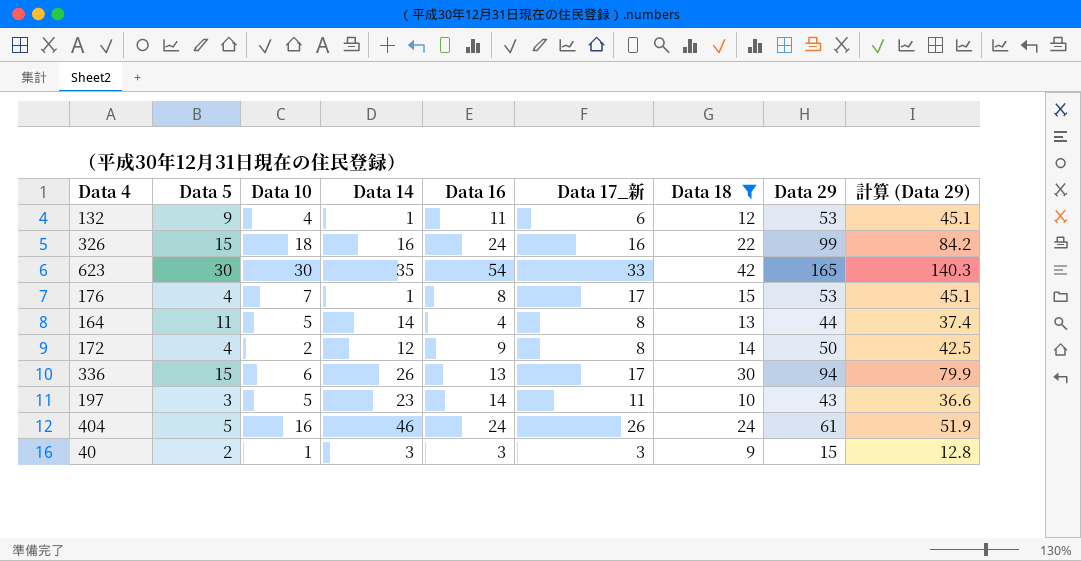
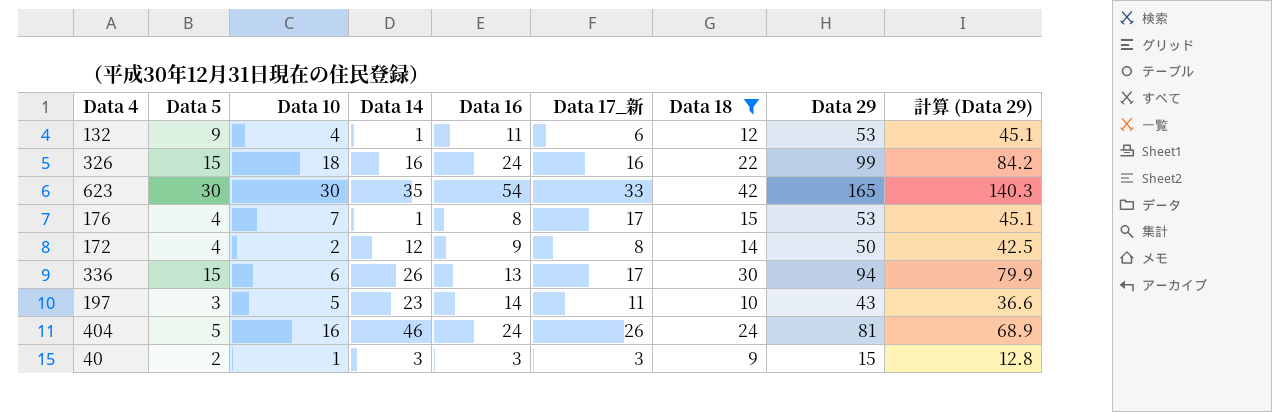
row 164: 11 | 5 | 14 | 4 | 8 | 13 | 44 | 37.4 -> none
404 | Data 29: 61 -> 81
404 | 計算 (Data 29): 51.9 -> 68.9

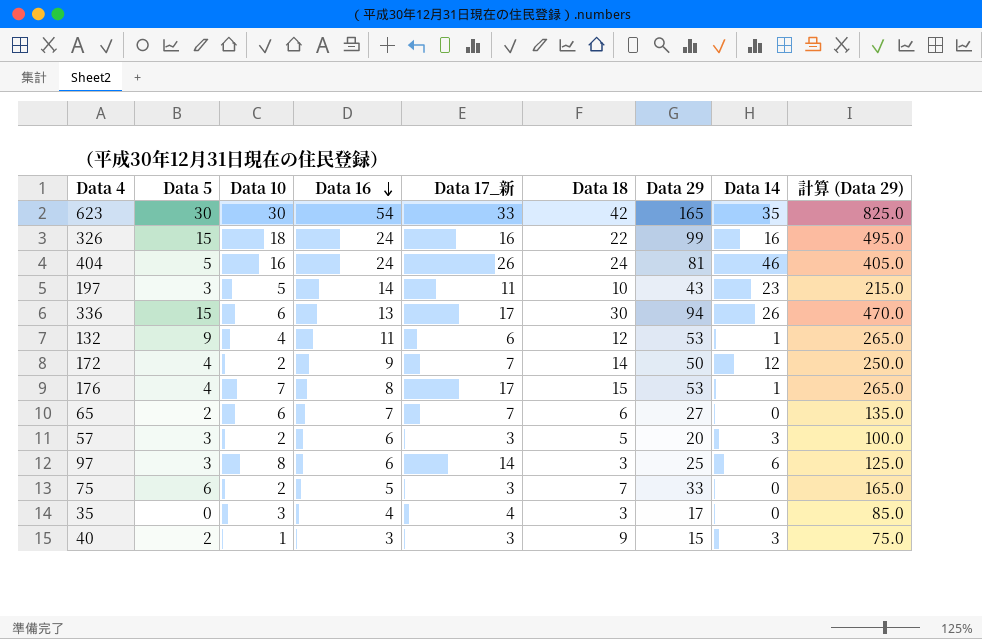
filter: Data 18 >= 9 -> none
row order: none -> Data 16 descending
column Data 14 | position: 4 -> 8
column 計算 (Data 29) | formula: [Data 29] * 0.85 -> [Data 29] * 5
172 | Data 17_新: 8 -> 7

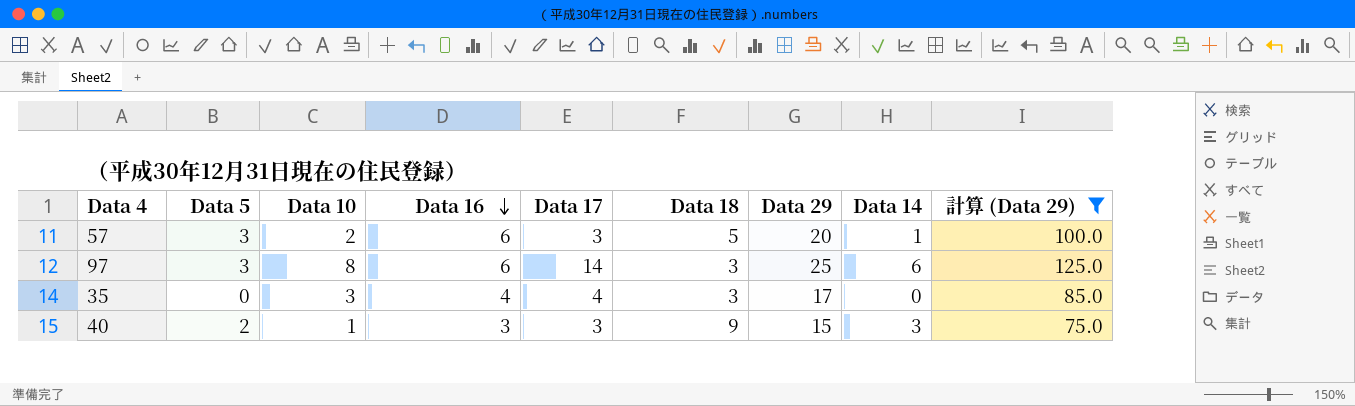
filter: none -> 計算 (Data 29) <= 125.0
column name: Data 17_新 -> Data 17
57 | Data 14: 3 -> 1

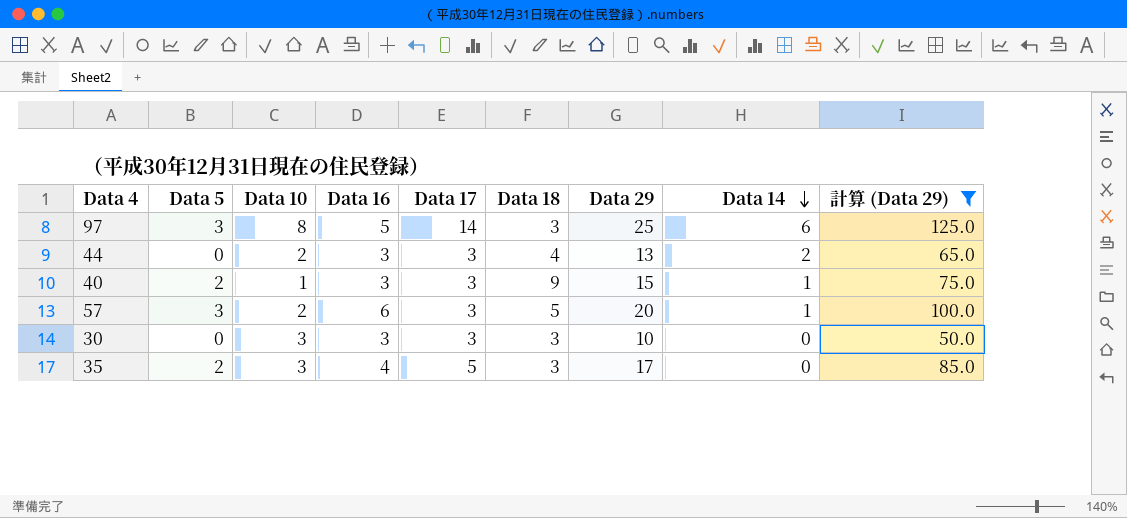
row order: Data 16 descending -> Data 14 descending
97 | Data 16: 6 -> 5
row 44: none -> 0 | 2 | 3 | 3 | 4 | 13 | 2 | 65.0
40 | Data 14: 3 -> 1
row 30: none -> 0 | 3 | 3 | 3 | 3 | 10 | 0 | 50.0
35 | Data 5: 0 -> 2
35 | Data 17: 4 -> 5

